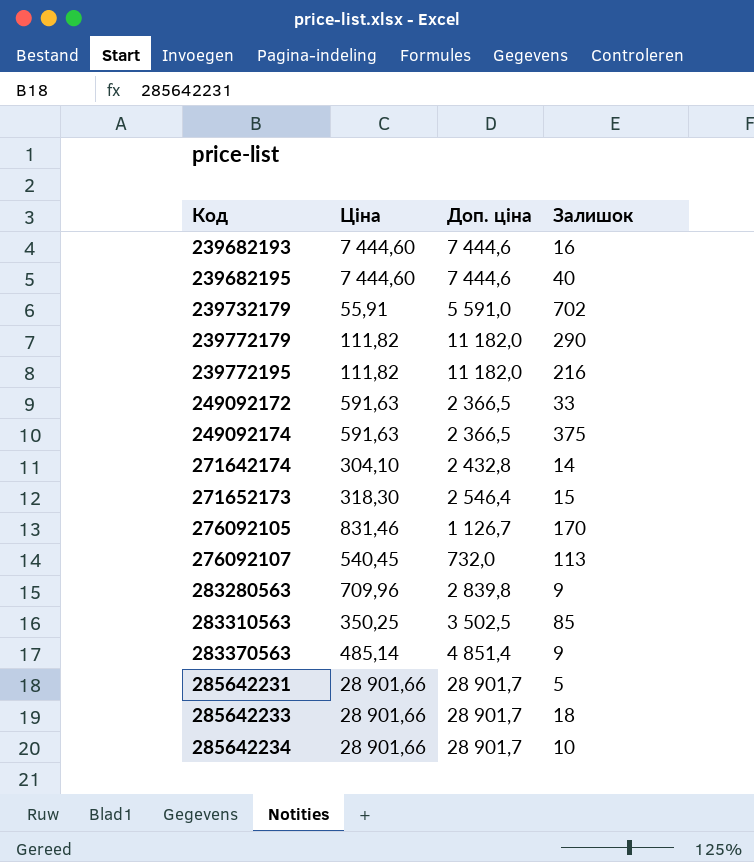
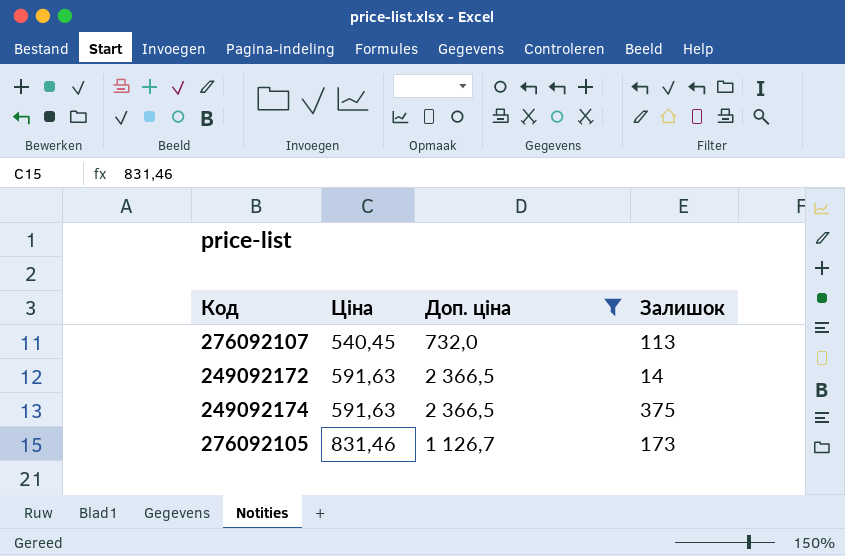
filter: none -> Доп. ціна <= 2 366,5
row order: Код ascending -> Ціна ascending
249092172 | Залишок: 33 -> 14
276092105 | Залишок: 170 -> 173

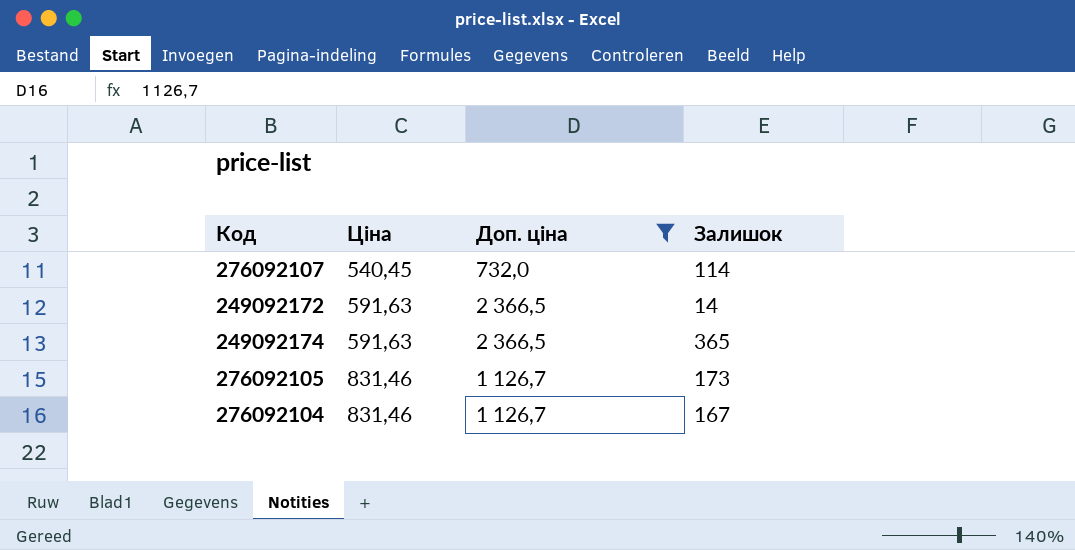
276092107 | Залишок: 113 -> 114
249092174 | Залишок: 375 -> 365
row 276092104: none -> 831,46 | 1 126,7 | 167

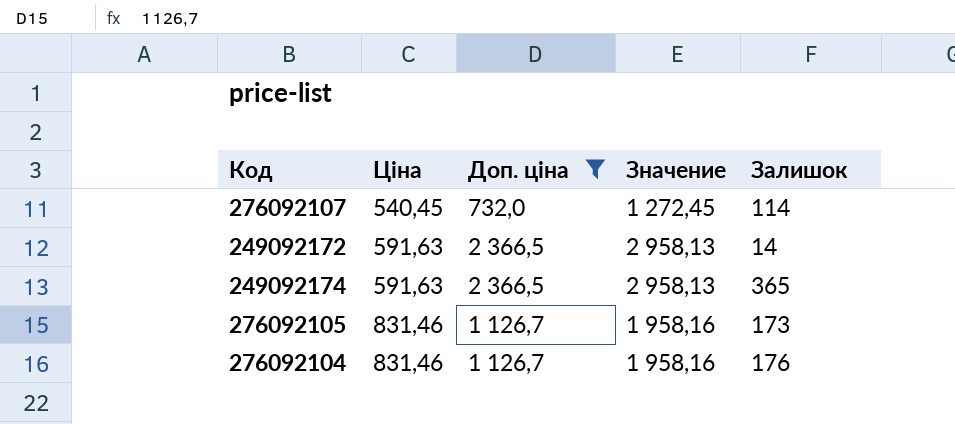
column Значение | formula: none -> [Ціна] + [Доп. ціна]
276092104 | Залишок: 167 -> 176

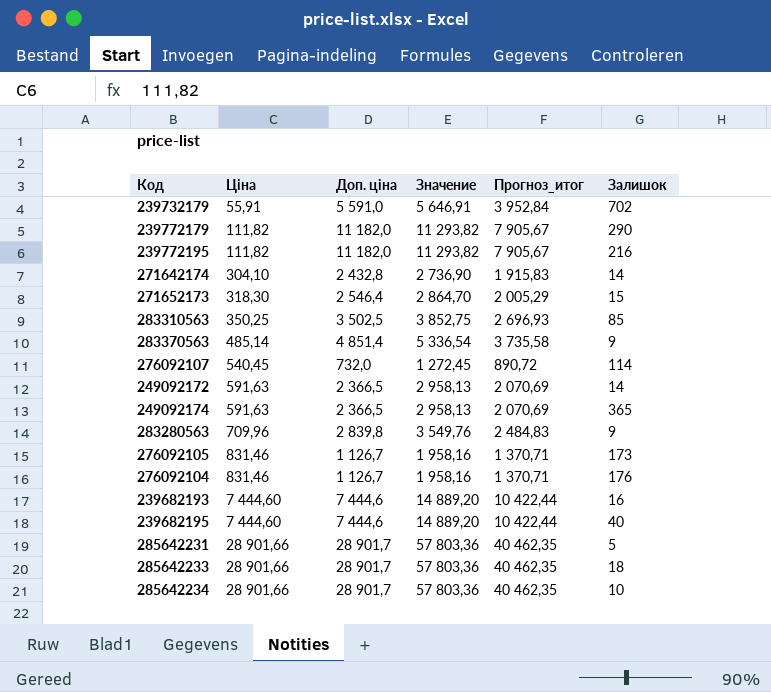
filter: Доп. ціна <= 2 366,5 -> none
column Прогноз_итог | formula: none -> [Значение] * 0,7

